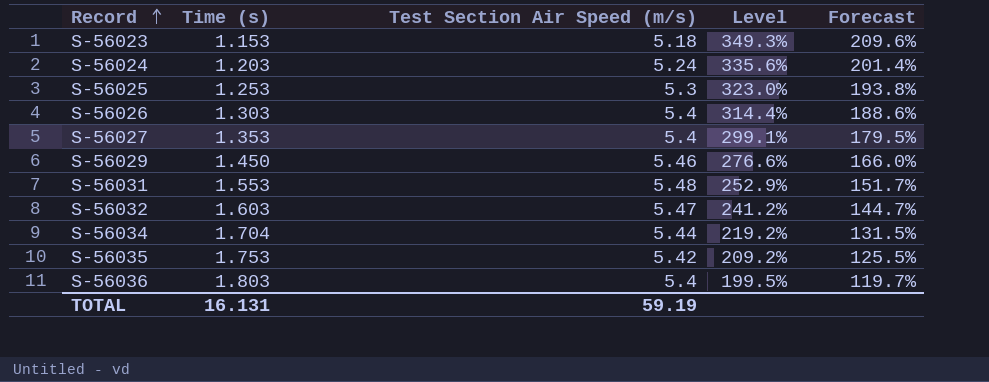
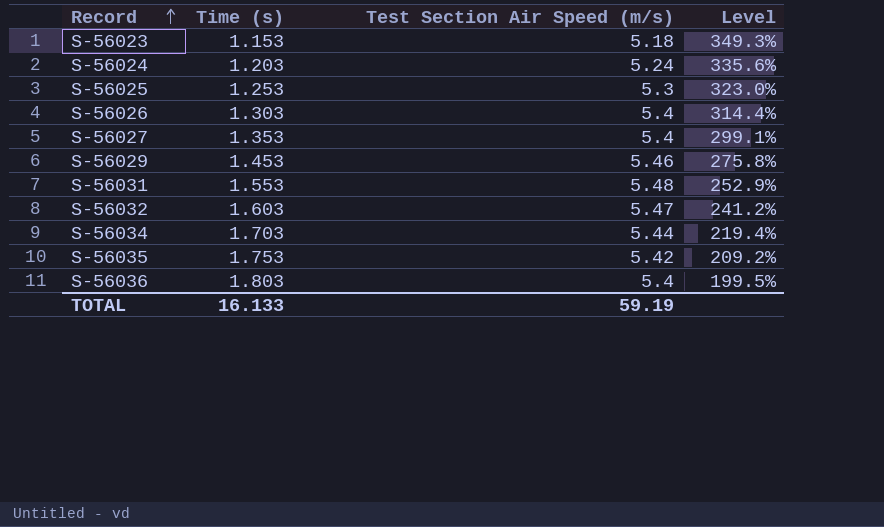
column Forecast | formula: [Level] * 0.6 -> none
S-56029 | Time (s): 1.450 -> 1.453
S-56029 | Level: 276.6% -> 275.8%
S-56034 | Time (s): 1.704 -> 1.703
S-56034 | Level: 219.2% -> 219.4%
TOTAL | Time (s): 16.131 -> 16.133

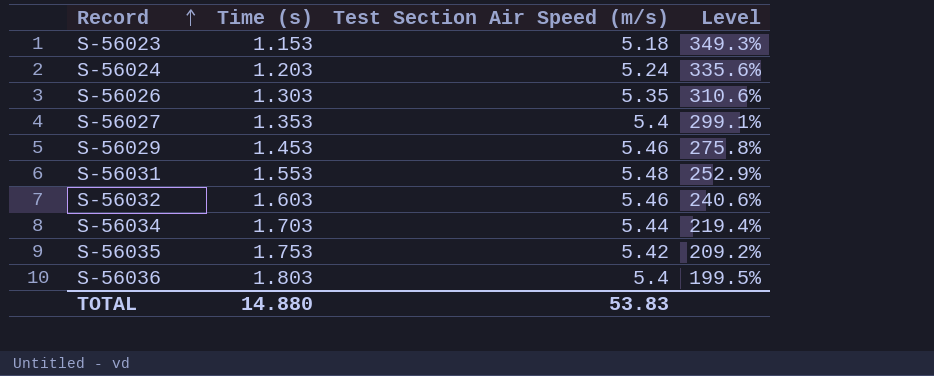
row S-56025: 1.253 | 5.3 | 323.0% -> none
S-56026 | Test Section Air Speed (m/s): 5.4 -> 5.35
S-56026 | Level: 314.4% -> 310.6%
S-56032 | Test Section Air Speed (m/s): 5.47 -> 5.46
S-56032 | Level: 241.2% -> 240.6%
TOTAL | Time (s): 16.133 -> 14.880
TOTAL | Test Section Air Speed (m/s): 59.19 -> 53.83

